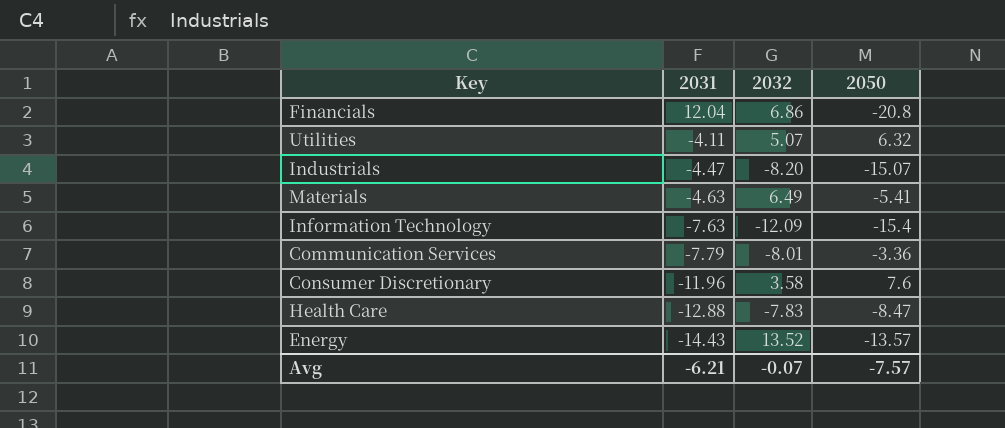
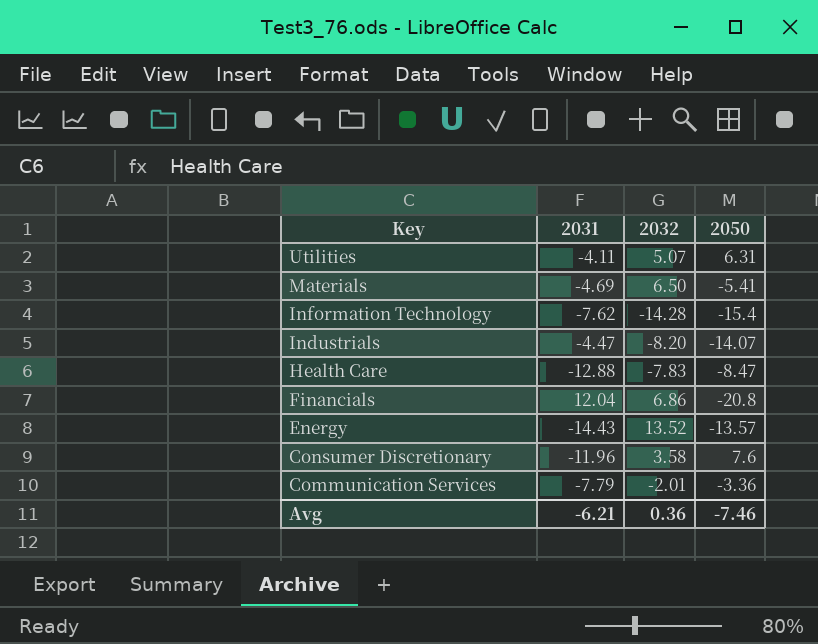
row order: 2031 descending -> Key descending
Utilities | 2050: 6.32 -> 6.31
Materials | 2031: -4.63 -> -4.69
Materials | 2032: 6.49 -> 6.50
Information Technology | 2031: -7.63 -> -7.62
Information Technology | 2032: -12.09 -> -14.28
Industrials | 2050: -15.07 -> -14.07
Communication Services | 2032: -8.01 -> -2.01
Avg | 2032: -0.07 -> 0.36
Avg | 2050: -7.57 -> -7.46

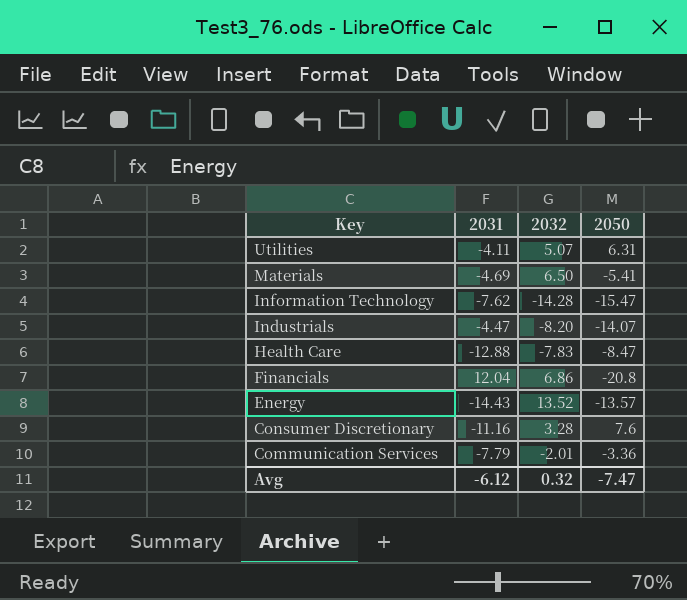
Information Technology | 2050: -15.4 -> -15.47
Consumer Discretionary | 2031: -11.96 -> -11.16
Consumer Discretionary | 2032: 3.58 -> 3.28
Avg | 2031: -6.21 -> -6.12
Avg | 2032: 0.36 -> 0.32
Avg | 2050: -7.46 -> -7.47

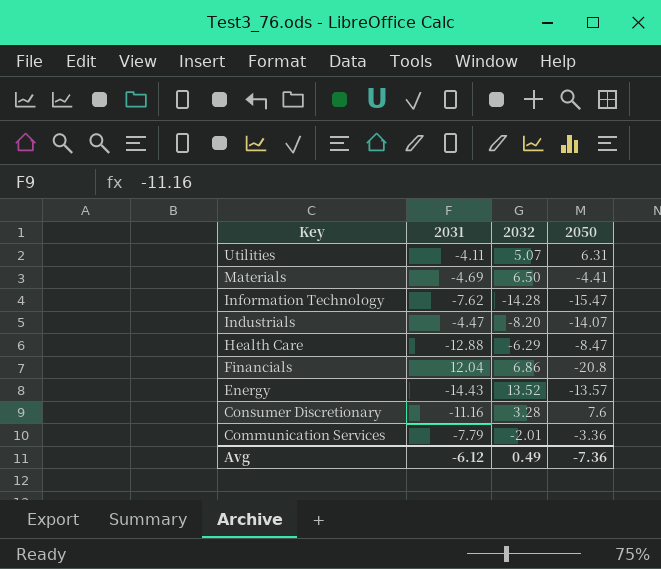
Materials | 2050: -5.41 -> -4.41
Health Care | 2032: -7.83 -> -6.29
Avg | 2032: 0.32 -> 0.49
Avg | 2050: -7.47 -> -7.36

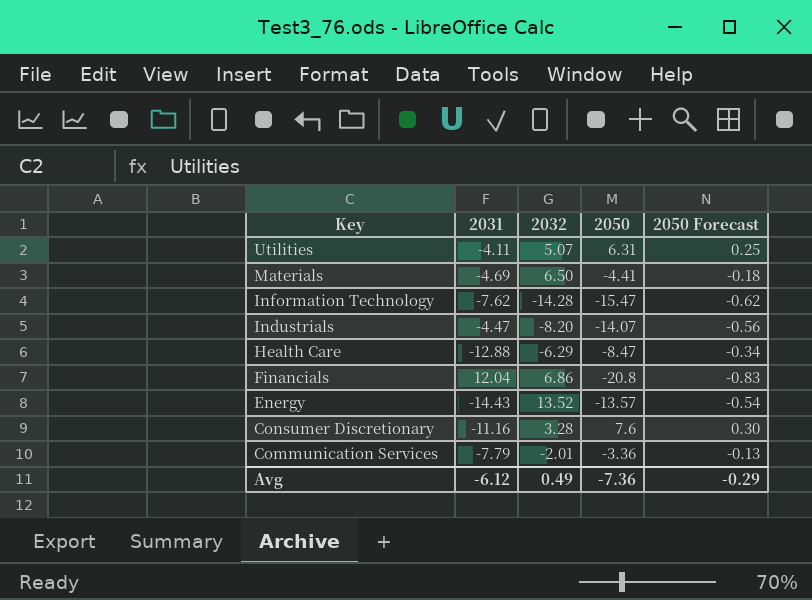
column 2050 Forecast | formula: none -> [2050] * 0.04

